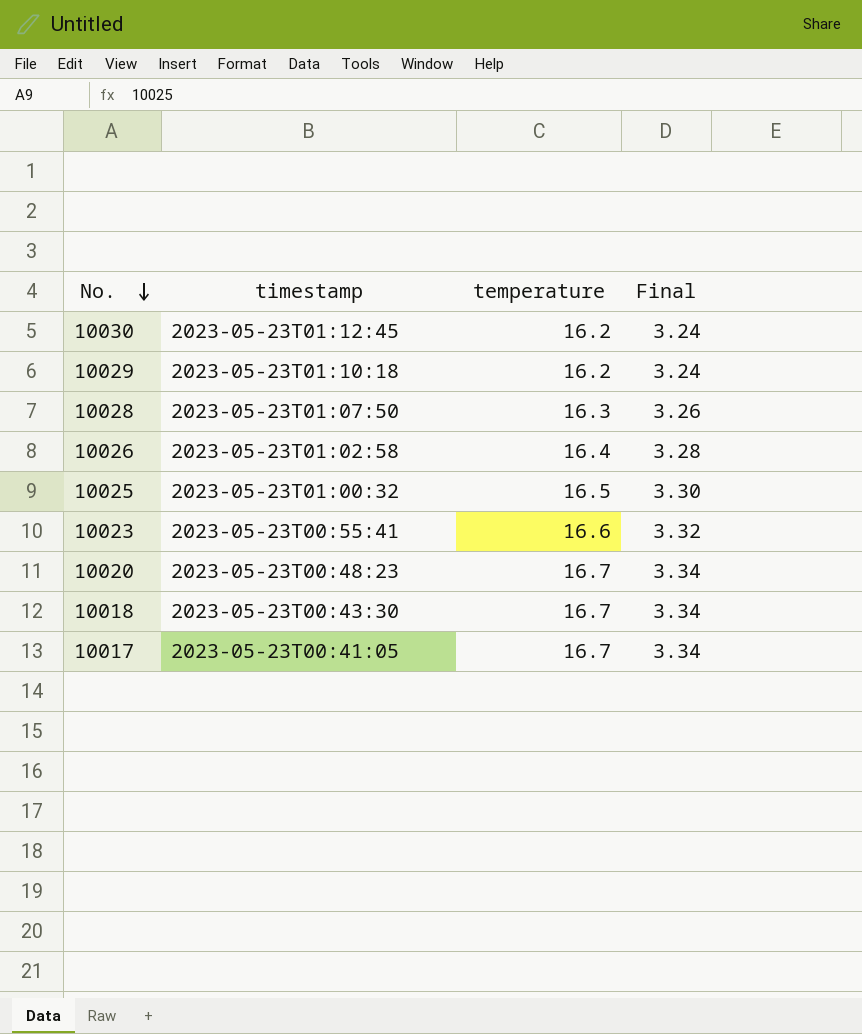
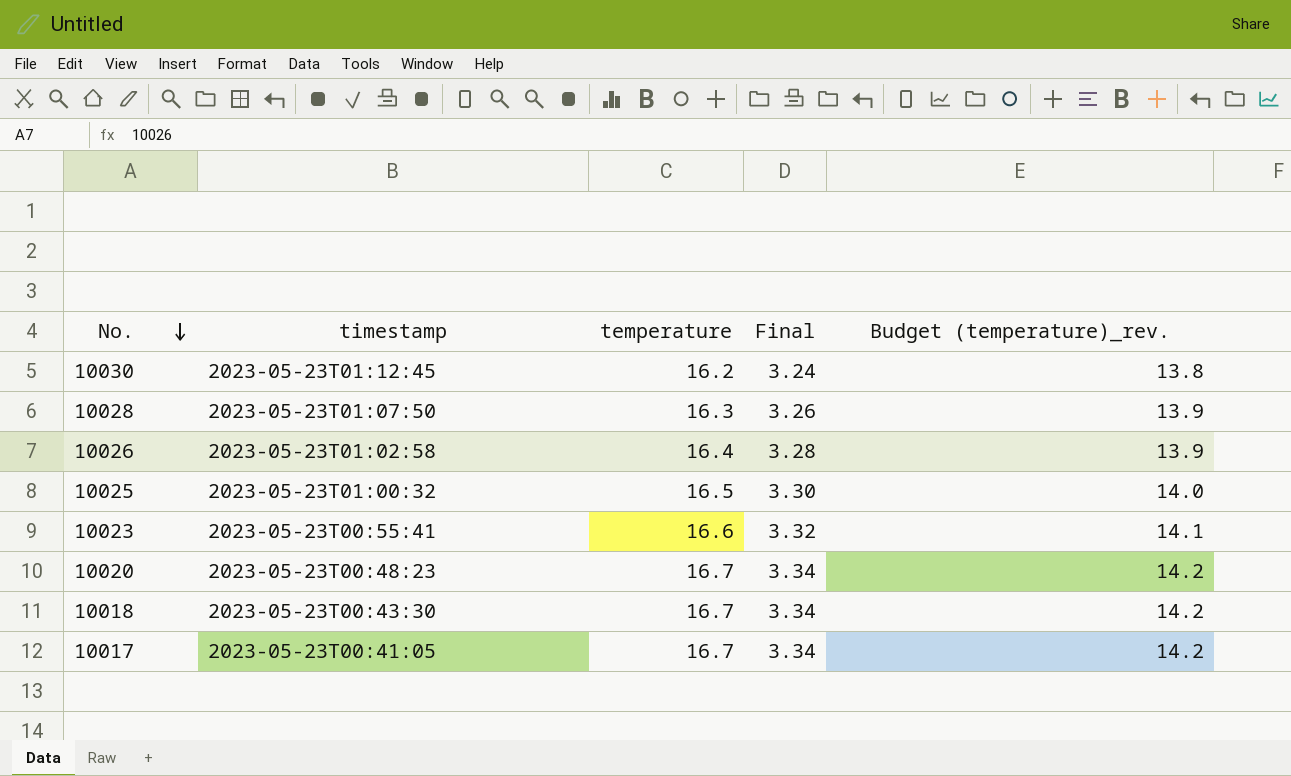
column Budget (temperature)_rev. | formula: none -> [temperature] * 0.85
row 10029: 2023-05-23T01:10:18 | 16.2 | 3.24 -> none

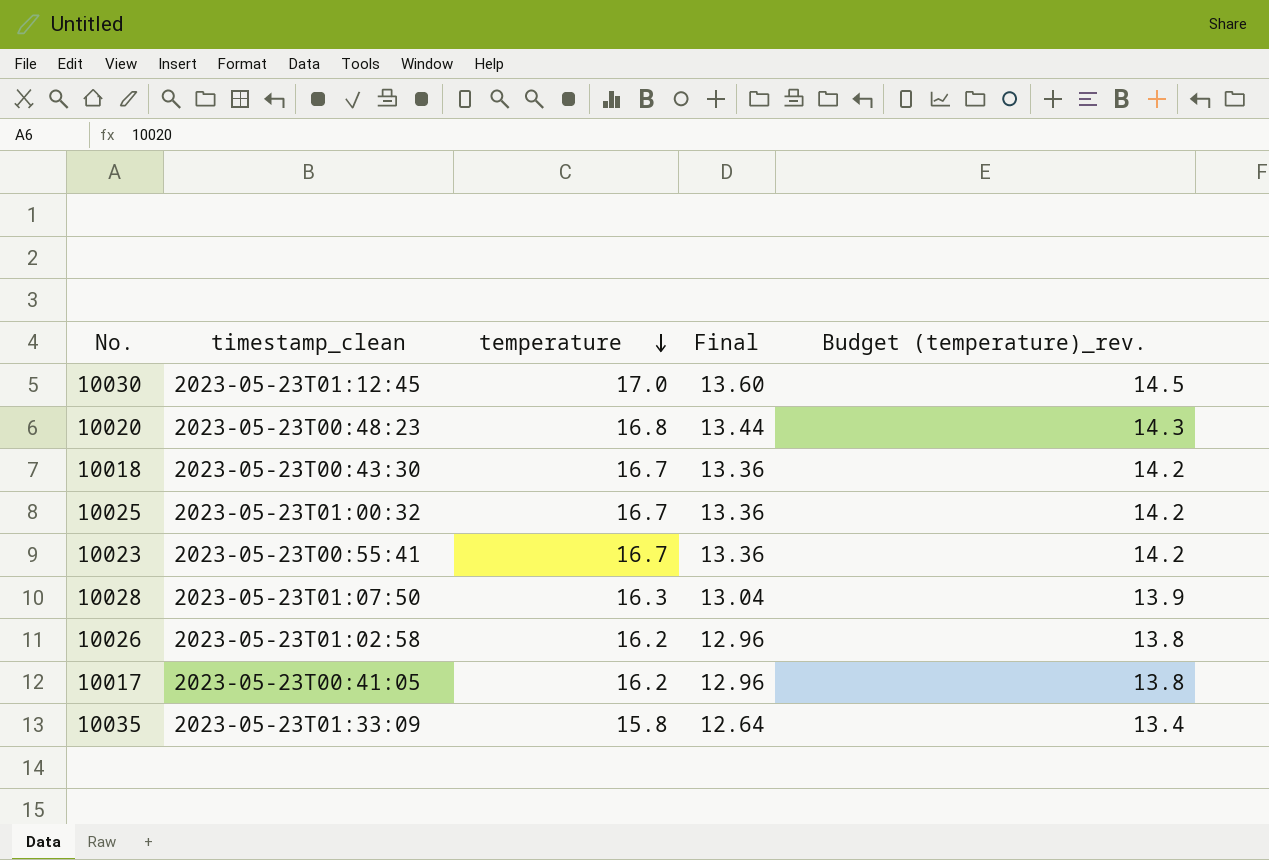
row order: No. descending -> temperature descending
column name: timestamp -> timestamp_clean
column Final | formula: [temperature] * 0.2 -> [temperature] * 0.8
10030 | temperature: 16.2 -> 17.0
10030 | Budget (temperature)_rev.: 13.8 -> 14.5
10020 | temperature: 16.7 -> 16.8
10020 | Budget (temperature)_rev.: 14.2 -> 14.3
10025 | temperature: 16.5 -> 16.7
10025 | Budget (temperature)_rev.: 14.0 -> 14.2
10023 | temperature: 16.6 -> 16.7
10023 | Budget (temperature)_rev.: 14.1 -> 14.2
10026 | temperature: 16.4 -> 16.2
10026 | Budget (temperature)_rev.: 13.9 -> 13.8
10017 | temperature: 16.7 -> 16.2
10017 | Budget (temperature)_rev.: 14.2 -> 13.8
row 10035: none -> 2023-05-23T01:33:09 | 15.8 | 12.64 | 13.4

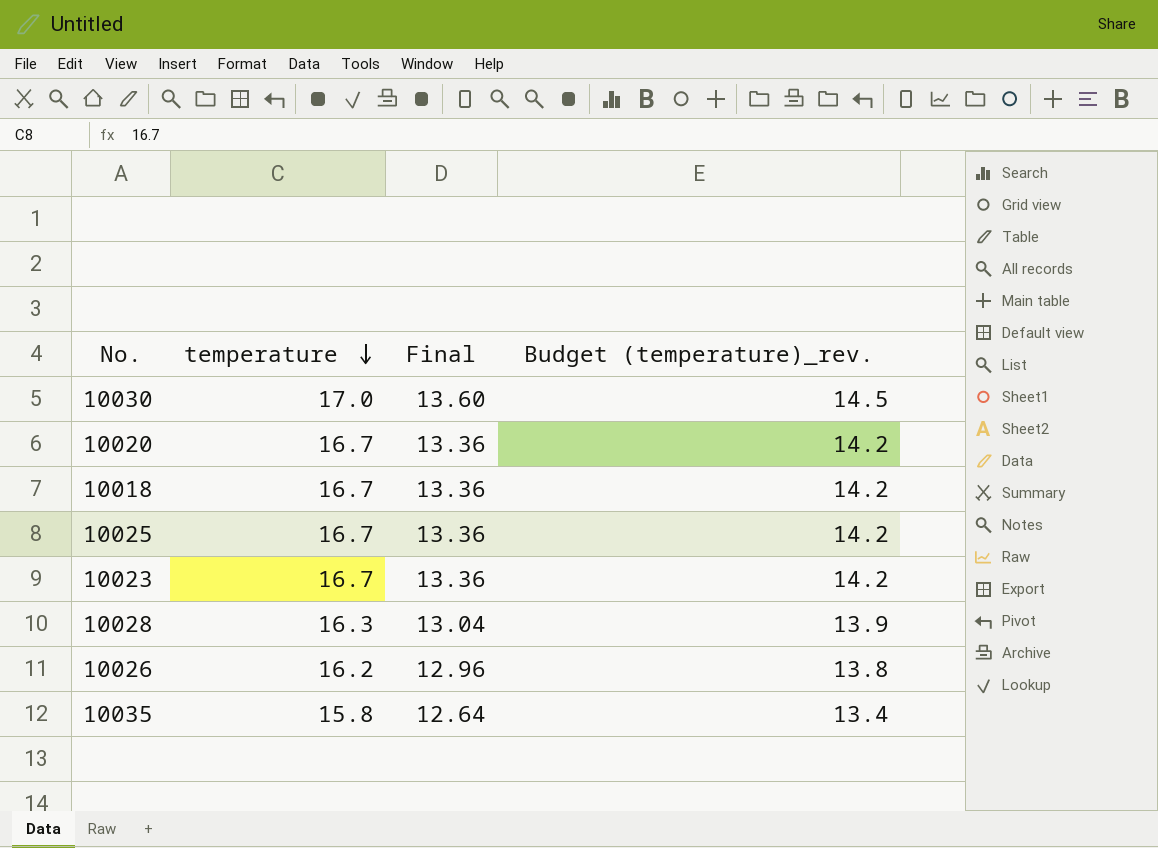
column timestamp_clean | position: 2 -> none
row 10017: 2023-05-23T00:41:05 | 16.2 | 12.96 | 13.8 -> none
10020 | temperature: 16.8 -> 16.7
10020 | Final: 13.44 -> 13.36
10020 | Budget (temperature)_rev.: 14.3 -> 14.2

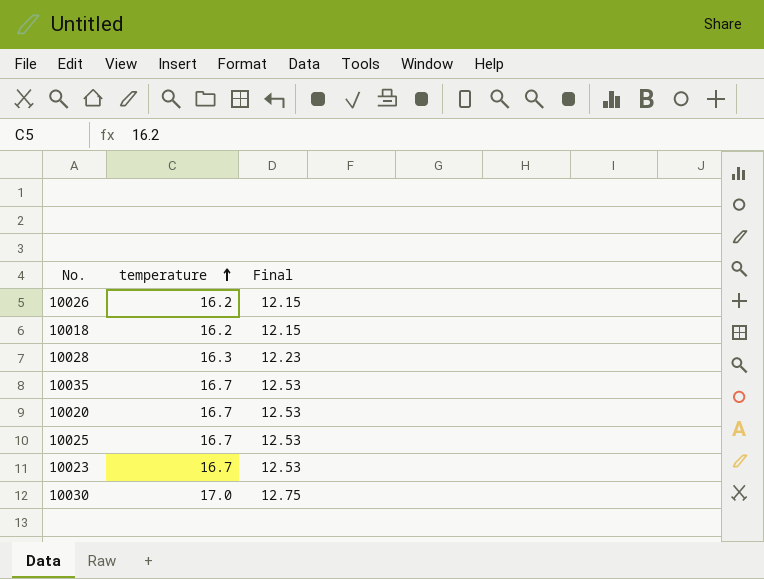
row order: temperature descending -> temperature ascending
column Budget (temperature)_rev. | formula: [temperature] * 0.85 -> none
column Final | formula: [temperature] * 0.8 -> [temperature] * 0.75
10018 | temperature: 16.7 -> 16.2
10035 | temperature: 15.8 -> 16.7

